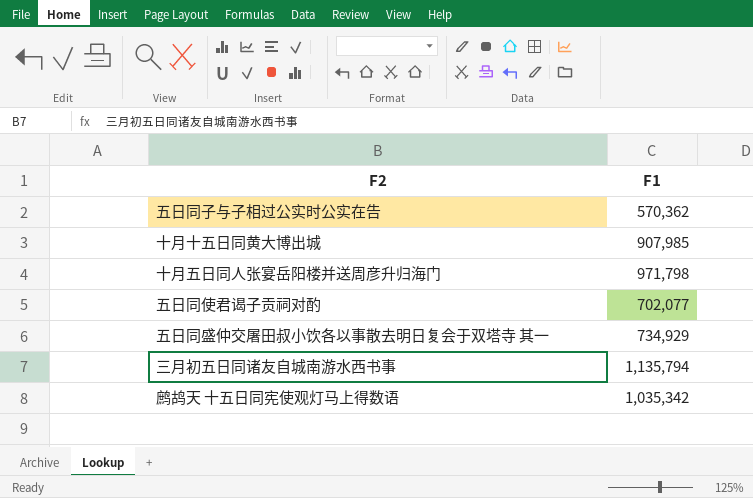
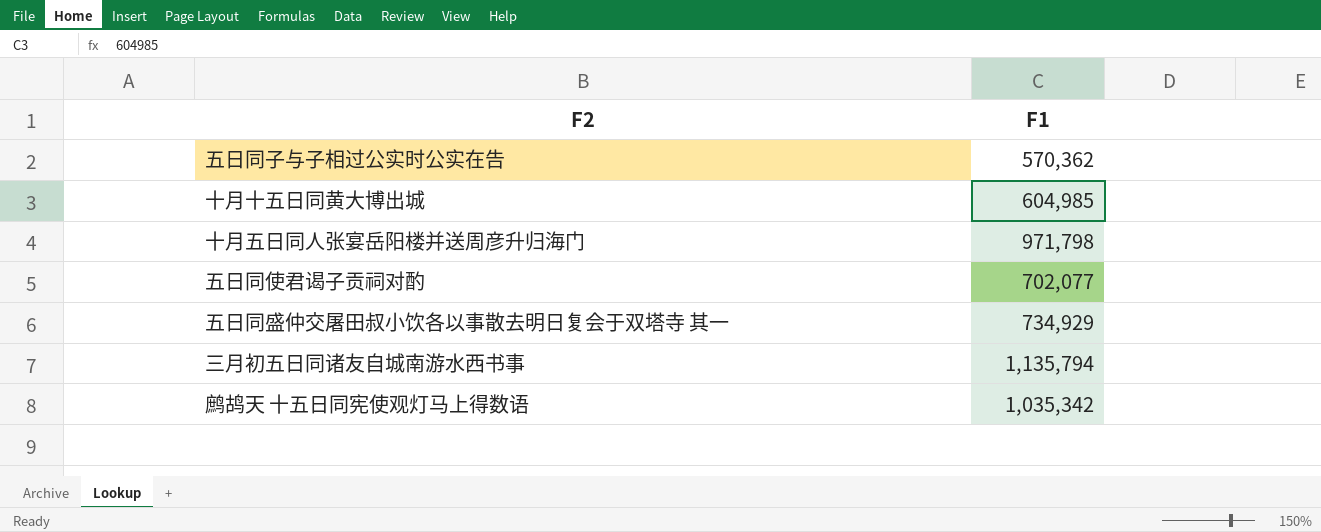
十月十五日同黄大博出城 | F1: 907,985 -> 604,985

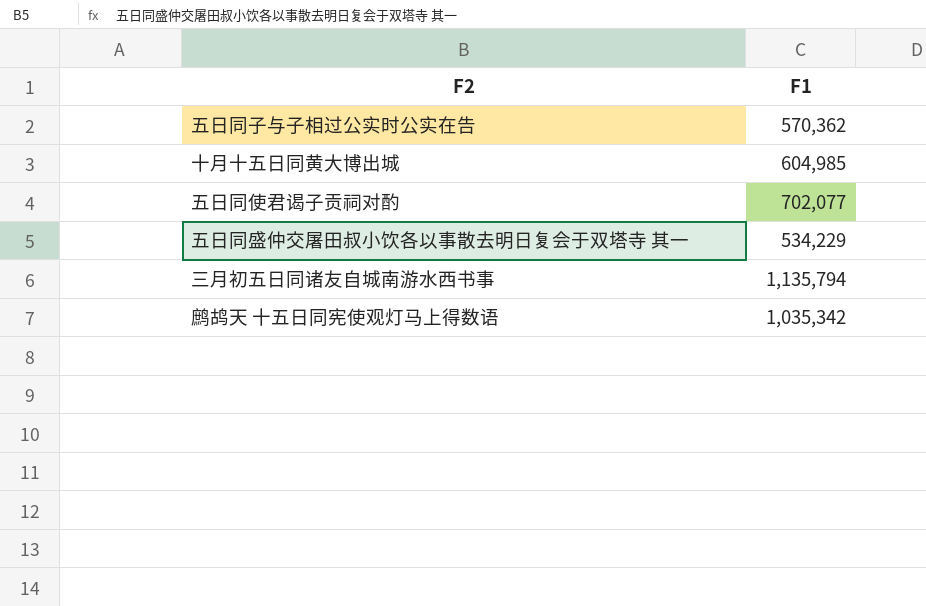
row 十月五日同人张宴岳阳楼并送周彦升归海门: 971,798 -> none
五日同盛仲交屠田叔小饮各以事散去明日复会于双塔寺 其一 | F1: 734,929 -> 534,229

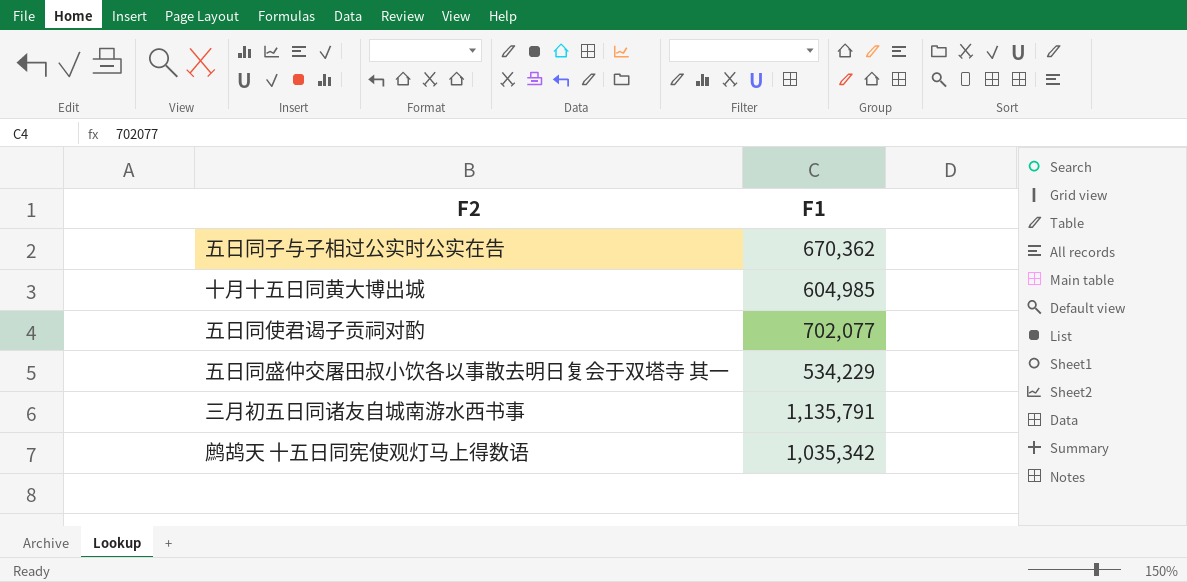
五日同子与子相过公实时公实在告 | F1: 570,362 -> 670,362
三月初五日同诸友自城南游水西书事 | F1: 1,135,794 -> 1,135,791

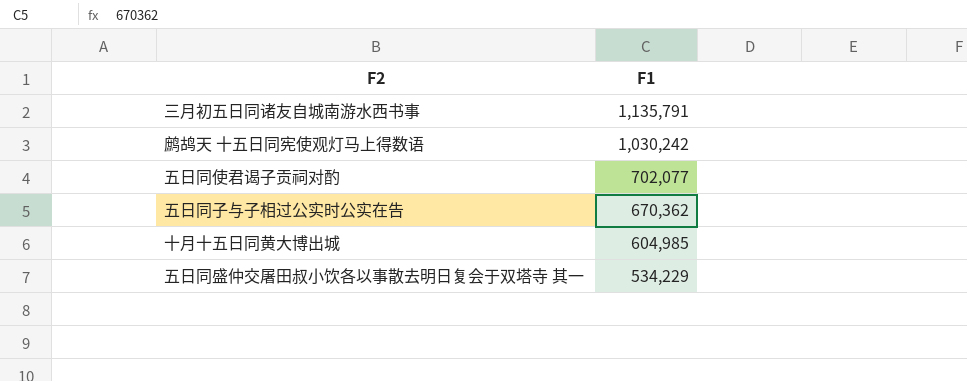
row order: none -> F1 descending
鹧鸪天 十五日同宪使观灯马上得数语 | F1: 1,035,342 -> 1,030,242

